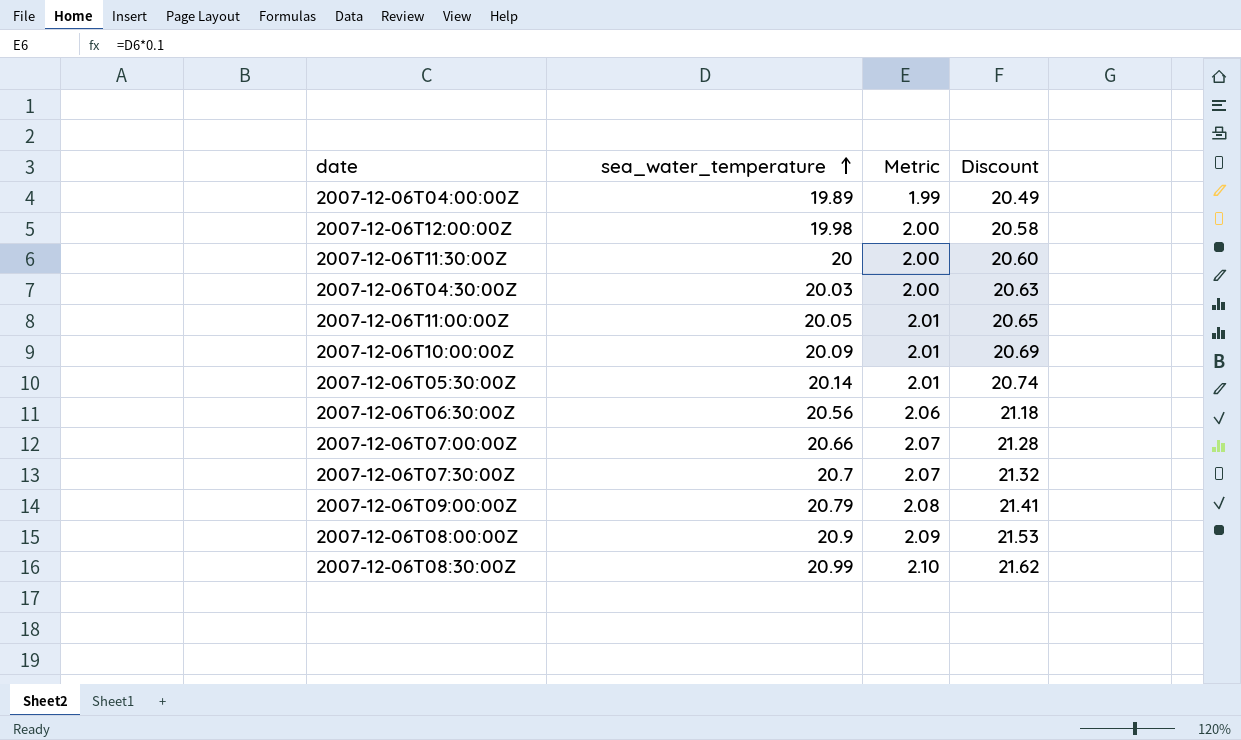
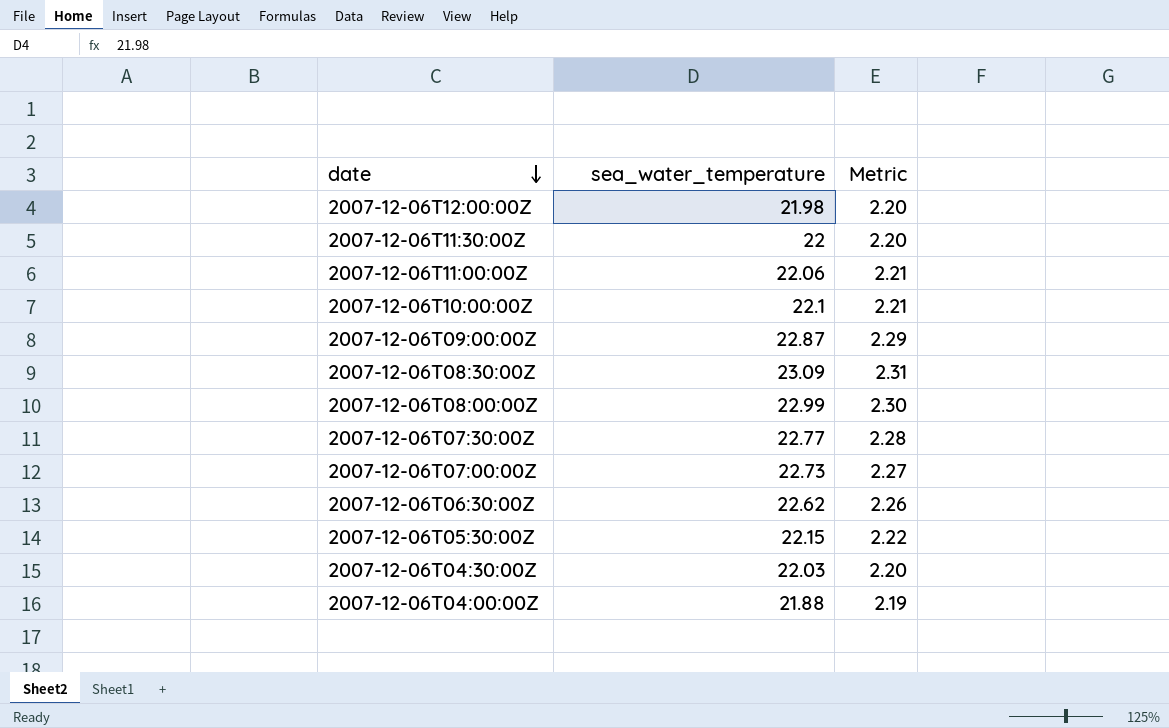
row order: sea_water_temperature ascending -> date descending
column Discount | formula: [sea_water_temperature] * 1.03 -> none
2007-12-06T12:00:00Z | sea_water_temperature: 19.98 -> 21.98
2007-12-06T12:00:00Z | Metric: 2.00 -> 2.20
2007-12-06T11:30:00Z | sea_water_temperature: 20 -> 22
2007-12-06T11:30:00Z | Metric: 2.00 -> 2.20
2007-12-06T11:00:00Z | sea_water_temperature: 20.05 -> 22.06
2007-12-06T11:00:00Z | Metric: 2.01 -> 2.21
2007-12-06T10:00:00Z | sea_water_temperature: 20.09 -> 22.1
2007-12-06T10:00:00Z | Metric: 2.01 -> 2.21
2007-12-06T09:00:00Z | sea_water_temperature: 20.79 -> 22.87
2007-12-06T09:00:00Z | Metric: 2.08 -> 2.29
2007-12-06T08:30:00Z | sea_water_temperature: 20.99 -> 23.09
2007-12-06T08:30:00Z | Metric: 2.10 -> 2.31
2007-12-06T08:00:00Z | sea_water_temperature: 20.9 -> 22.99
2007-12-06T08:00:00Z | Metric: 2.09 -> 2.30
2007-12-06T07:30:00Z | sea_water_temperature: 20.7 -> 22.77
2007-12-06T07:30:00Z | Metric: 2.07 -> 2.28
2007-12-06T07:00:00Z | sea_water_temperature: 20.66 -> 22.73
2007-12-06T07:00:00Z | Metric: 2.07 -> 2.27
2007-12-06T06:30:00Z | sea_water_temperature: 20.56 -> 22.62
2007-12-06T06:30:00Z | Metric: 2.06 -> 2.26
2007-12-06T05:30:00Z | sea_water_temperature: 20.14 -> 22.15
2007-12-06T05:30:00Z | Metric: 2.01 -> 2.22
2007-12-06T04:30:00Z | sea_water_temperature: 20.03 -> 22.03
2007-12-06T04:30:00Z | Metric: 2.00 -> 2.20
2007-12-06T04:00:00Z | sea_water_temperature: 19.89 -> 21.88
2007-12-06T04:00:00Z | Metric: 1.99 -> 2.19

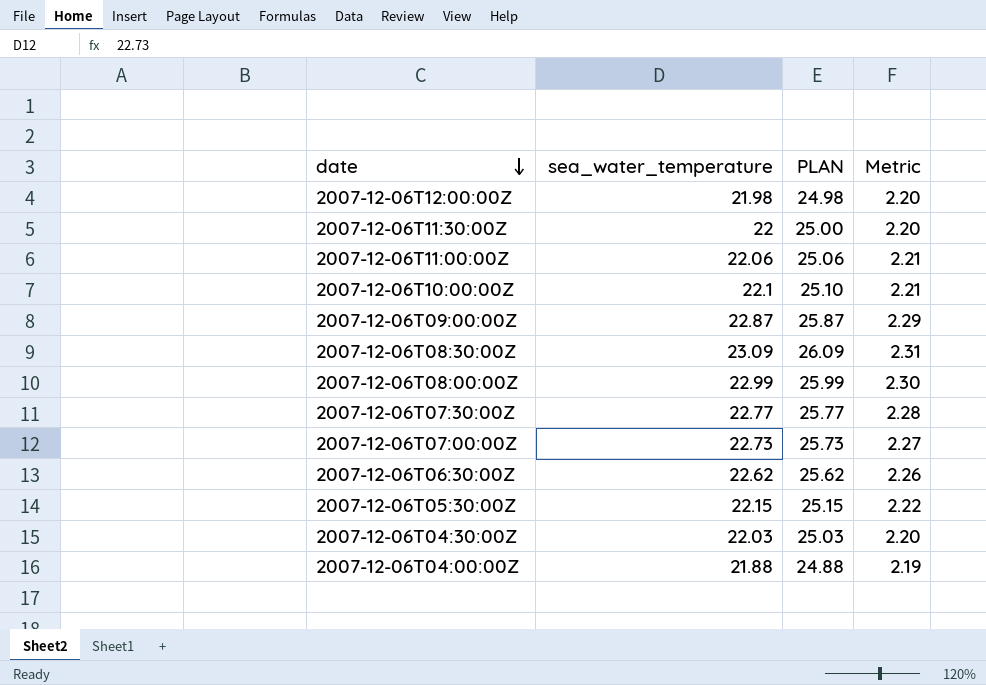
column PLAN | formula: none -> [sea_water_temperature] + 3

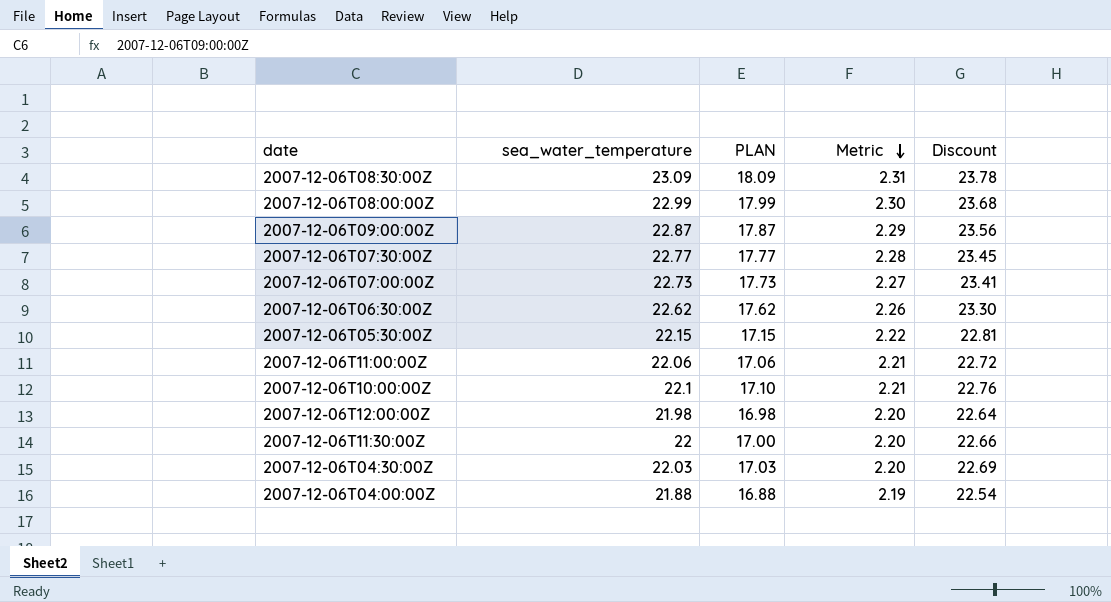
row order: date descending -> Metric descending
column PLAN | formula: [sea_water_temperature] + 3 -> [sea_water_temperature] - 5
column Discount | formula: none -> [sea_water_temperature] * 1.03

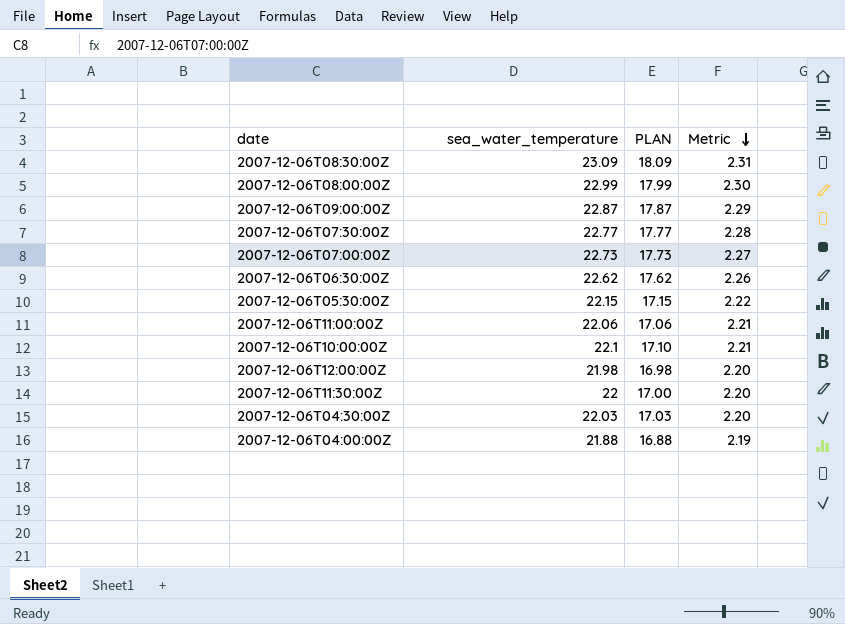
column Discount | formula: [sea_water_temperature] * 1.03 -> none

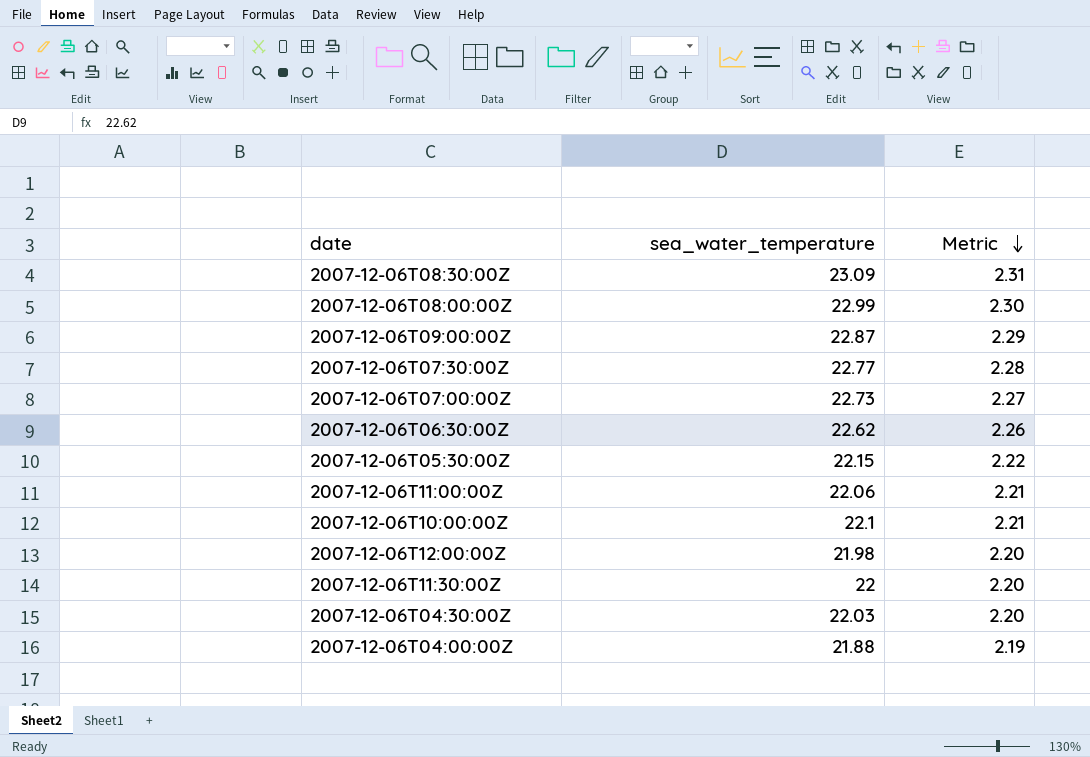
column PLAN | formula: [sea_water_temperature] - 5 -> none

